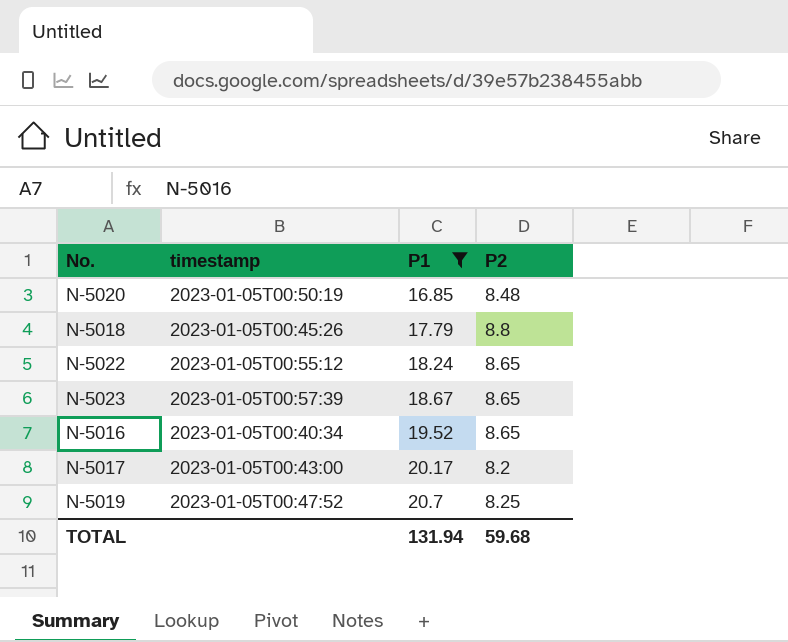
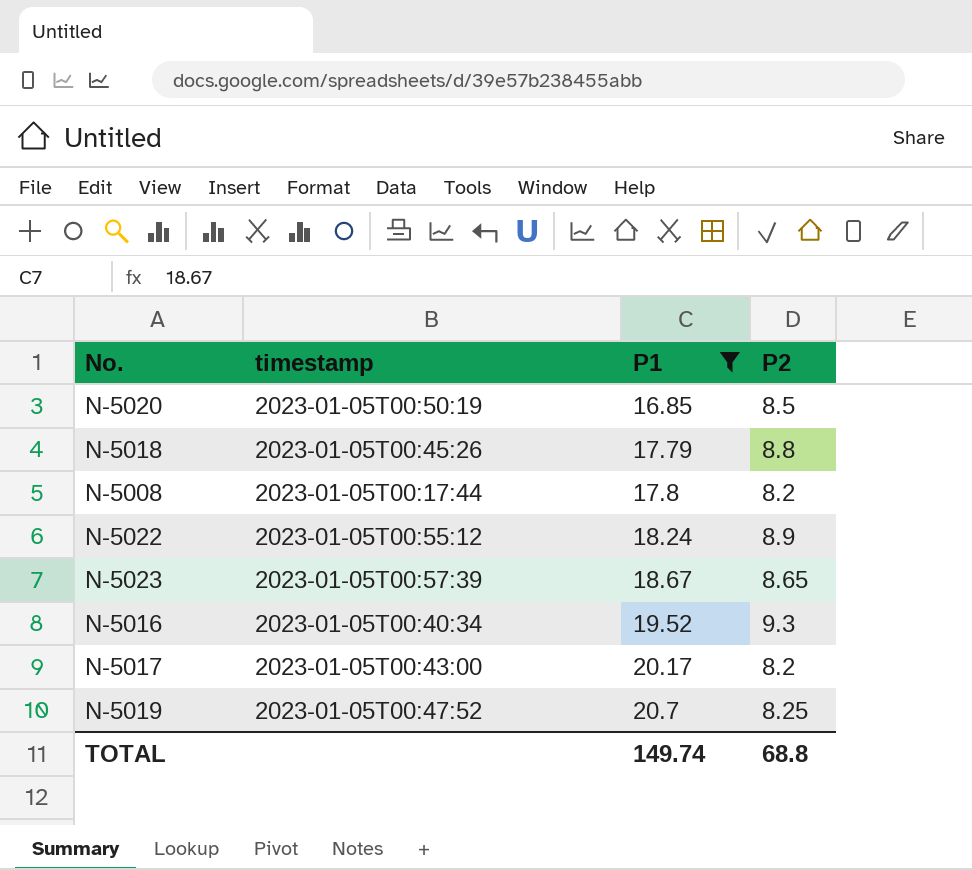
N-5020 | P2: 8.48 -> 8.5
row N-5008: none -> 2023-01-05T00:17:44 | 17.8 | 8.2
N-5022 | P2: 8.65 -> 8.9
N-5016 | P2: 8.65 -> 9.3
TOTAL | P1: 131.94 -> 149.74
TOTAL | P2: 59.68 -> 68.8

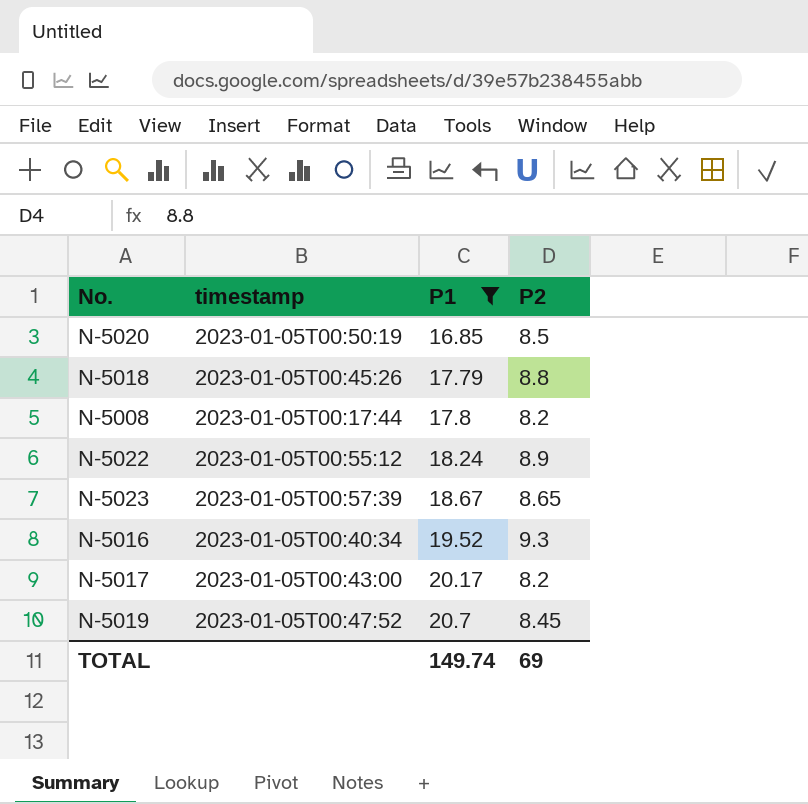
N-5019 | P2: 8.25 -> 8.45
TOTAL | P2: 68.8 -> 69

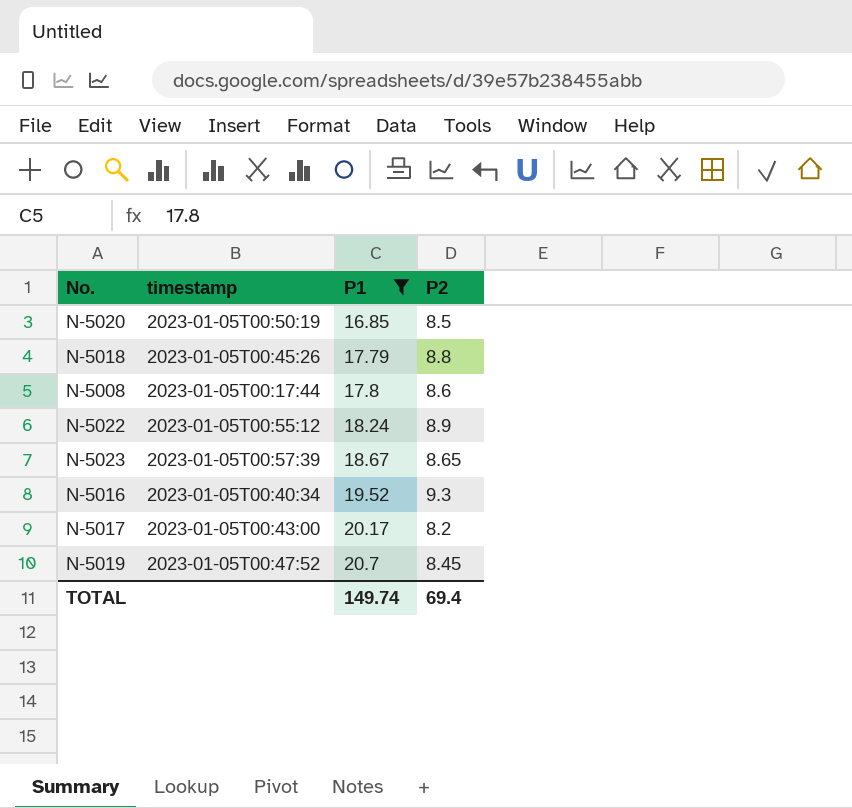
N-5008 | P2: 8.2 -> 8.6
TOTAL | P2: 69 -> 69.4

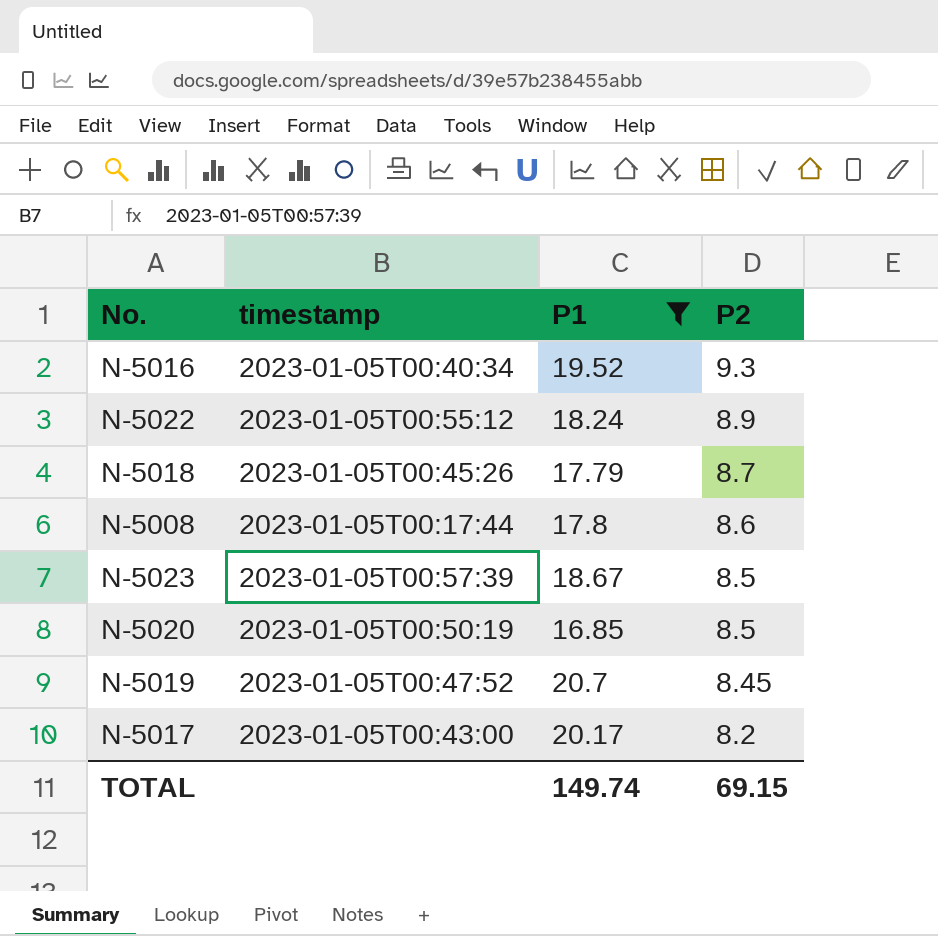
row order: P1 ascending -> P2 descending
N-5018 | P2: 8.8 -> 8.7
N-5023 | P2: 8.65 -> 8.5
TOTAL | P2: 69.4 -> 69.15

